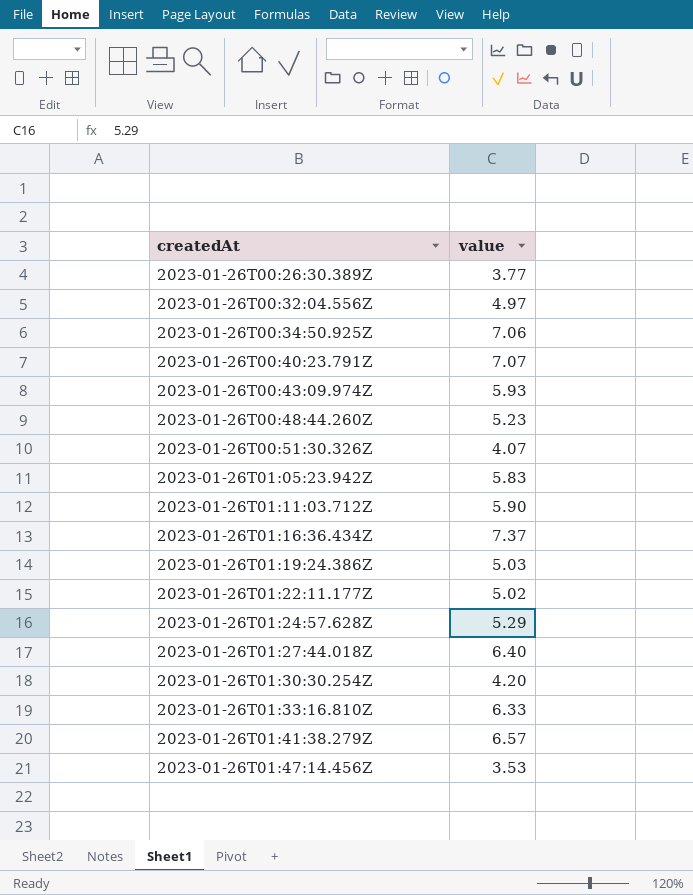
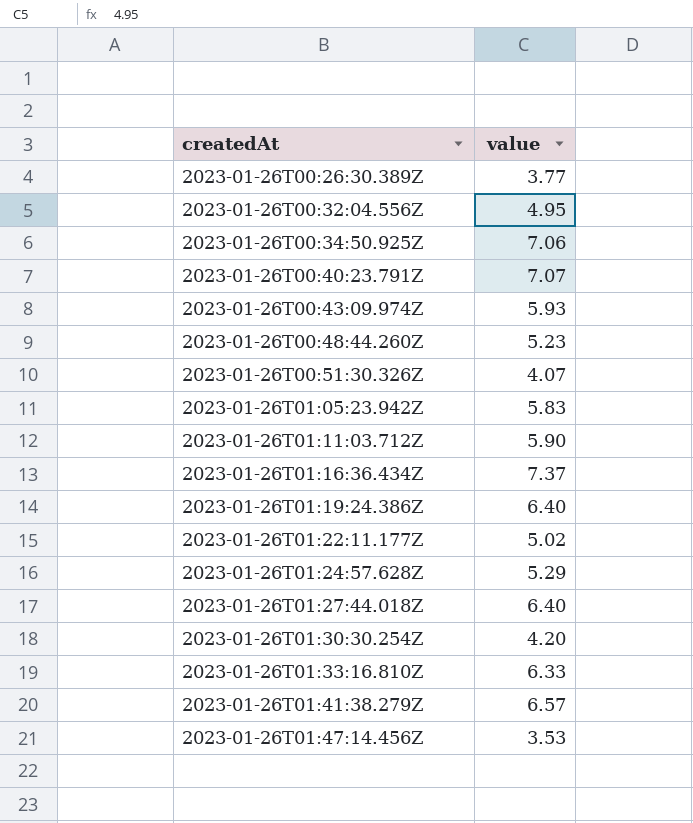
2023-01-26T00:32:04.556Z | value: 4.97 -> 4.95
2023-01-26T01:19:24.386Z | value: 5.03 -> 6.40

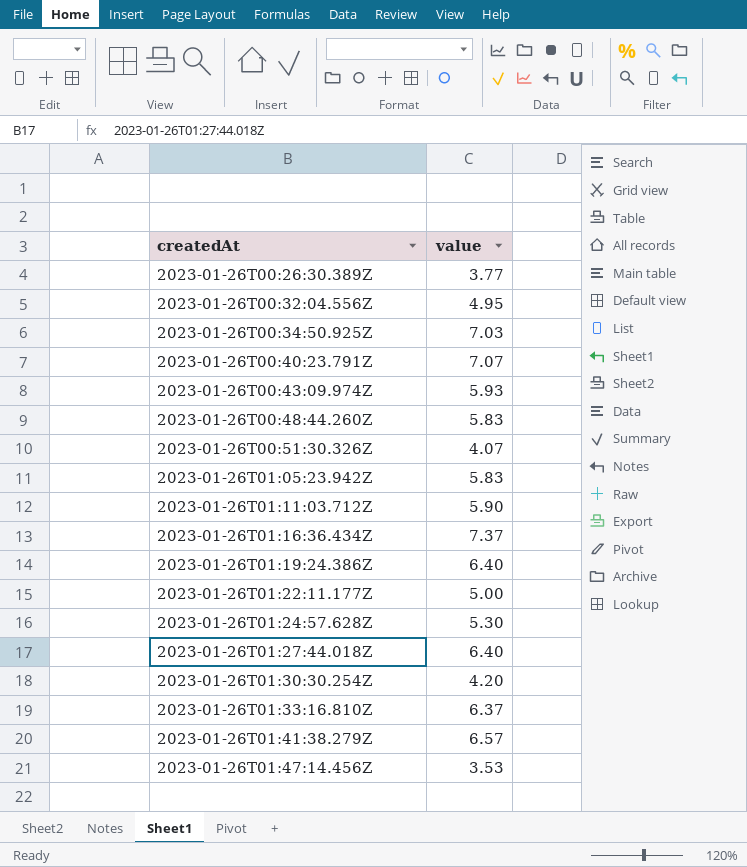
2023-01-26T00:34:50.925Z | value: 7.06 -> 7.03
2023-01-26T00:48:44.260Z | value: 5.23 -> 5.83
2023-01-26T01:22:11.177Z | value: 5.02 -> 5.00
2023-01-26T01:24:57.628Z | value: 5.29 -> 5.30
2023-01-26T01:33:16.810Z | value: 6.33 -> 6.37

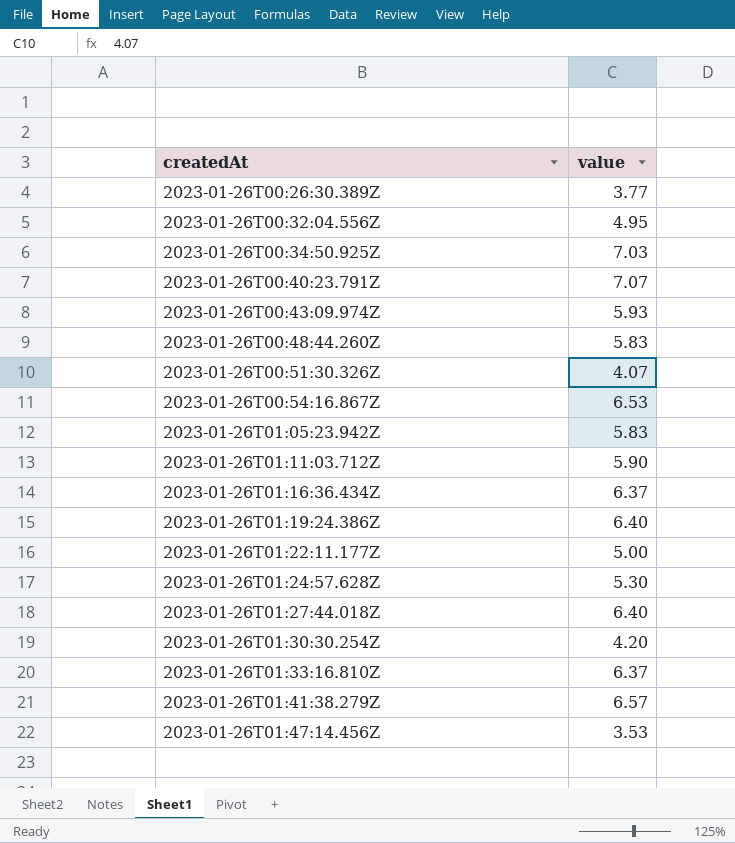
row 2023-01-26T00:54:16.867Z: none -> 6.53
2023-01-26T01:16:36.434Z | value: 7.37 -> 6.37

